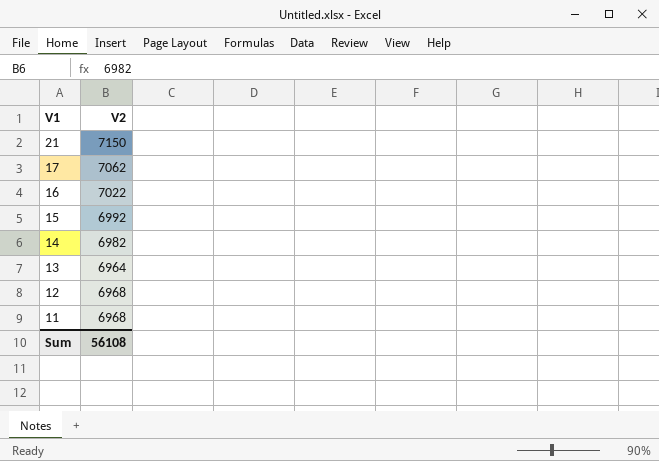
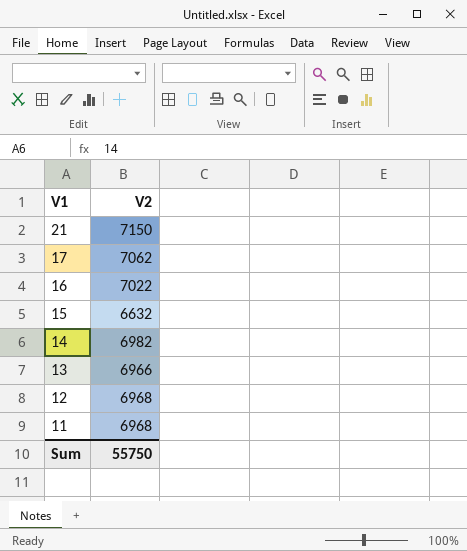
15 | V2: 6992 -> 6632
13 | V2: 6964 -> 6966
Sum | V2: 56108 -> 55750

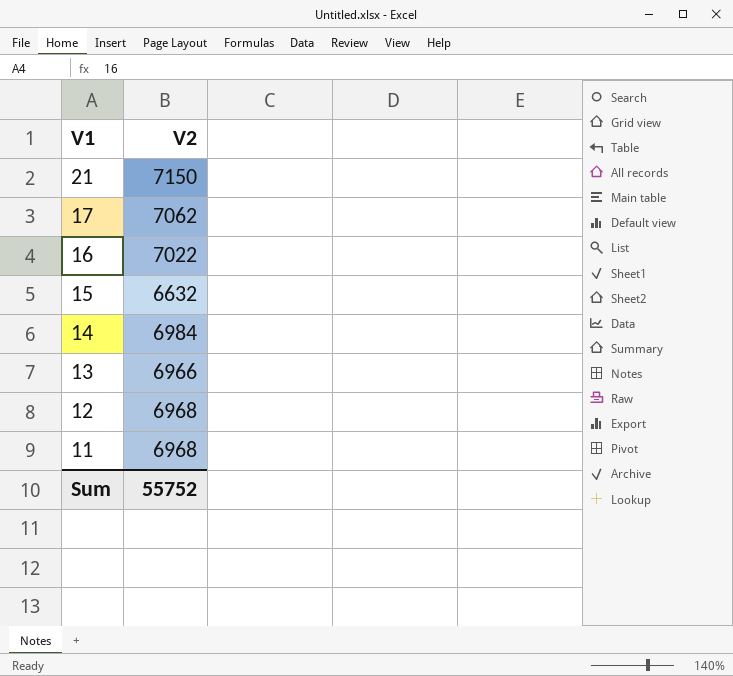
14 | V2: 6982 -> 6984
Sum | V2: 55750 -> 55752

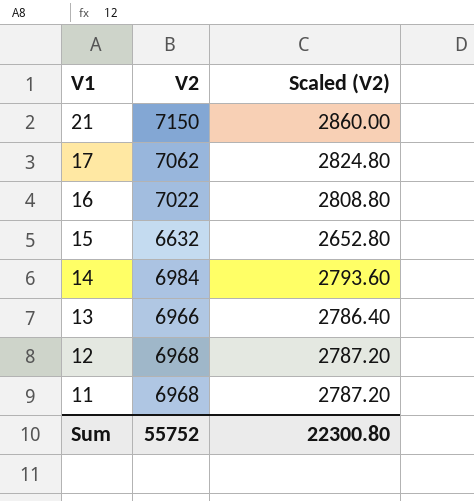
column Scaled (V2) | formula: none -> [V2] * 0.4

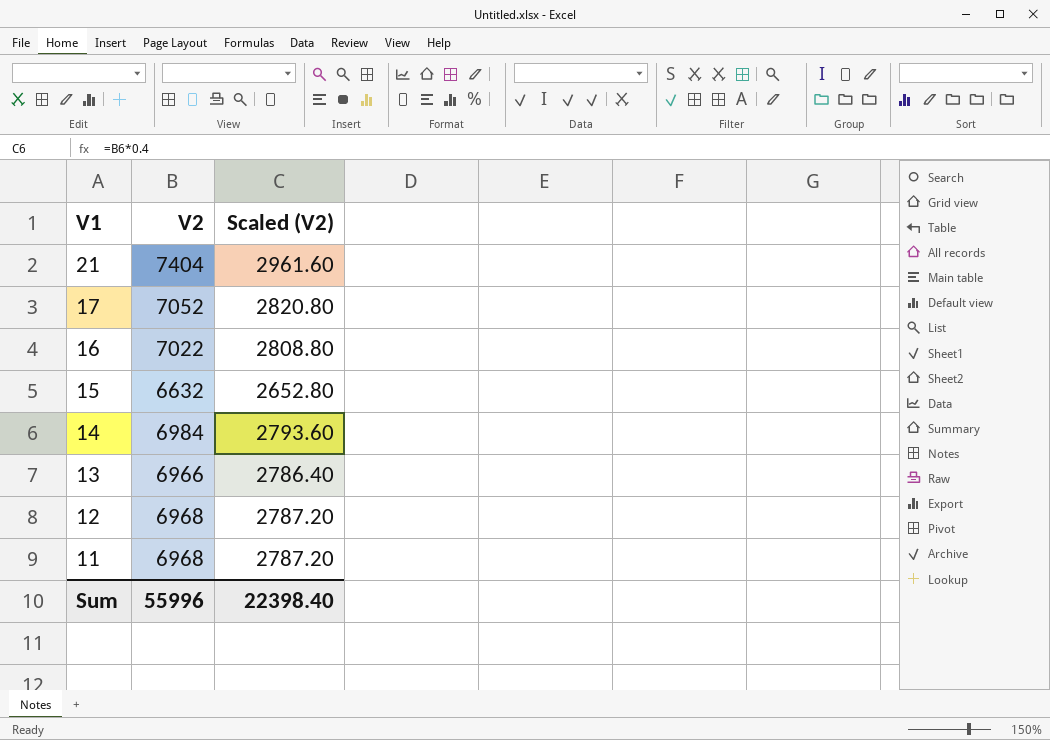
21 | V2: 7150 -> 7404
21 | Scaled (V2): 2860.00 -> 2961.60
17 | V2: 7062 -> 7052
17 | Scaled (V2): 2824.80 -> 2820.80
Sum | V2: 55752 -> 55996
Sum | Scaled (V2): 22300.80 -> 22398.40

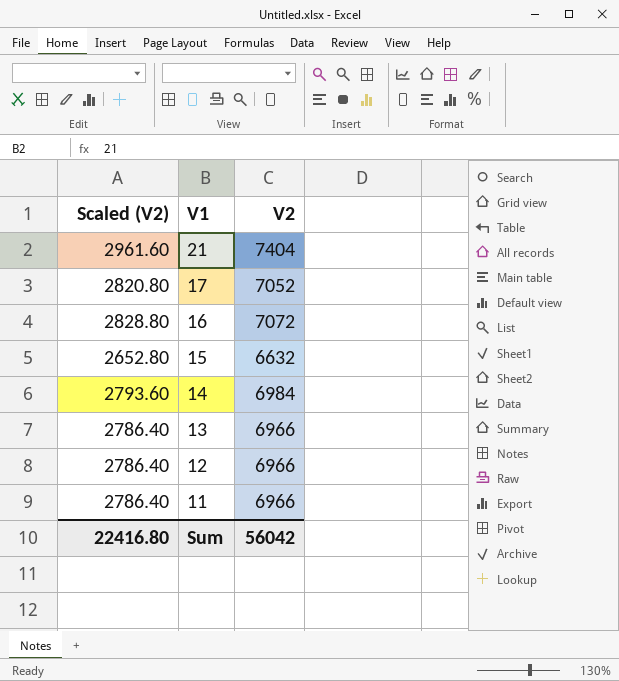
column Scaled (V2) | position: 3 -> 1
16 | Scaled (V2): 2808.80 -> 2828.80
16 | V2: 7022 -> 7072
12 | Scaled (V2): 2787.20 -> 2786.40
12 | V2: 6968 -> 6966
11 | Scaled (V2): 2787.20 -> 2786.40
11 | V2: 6968 -> 6966
Sum | Scaled (V2): 22398.40 -> 22416.80
Sum | V2: 55996 -> 56042

